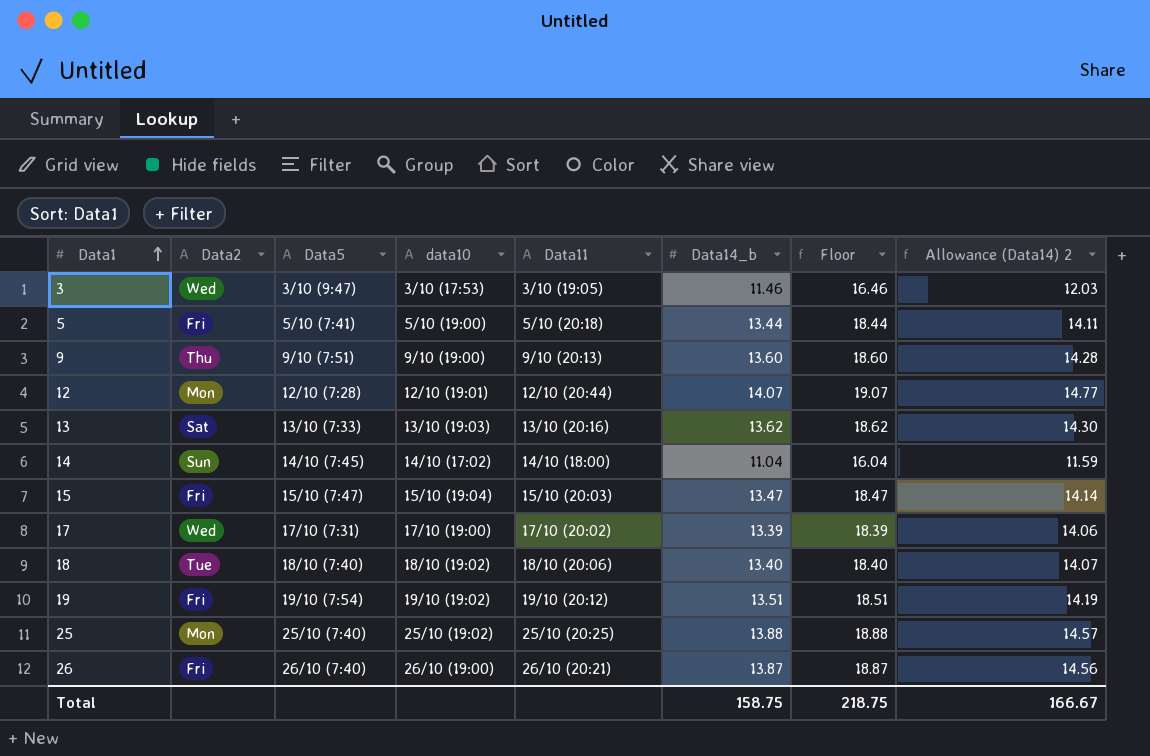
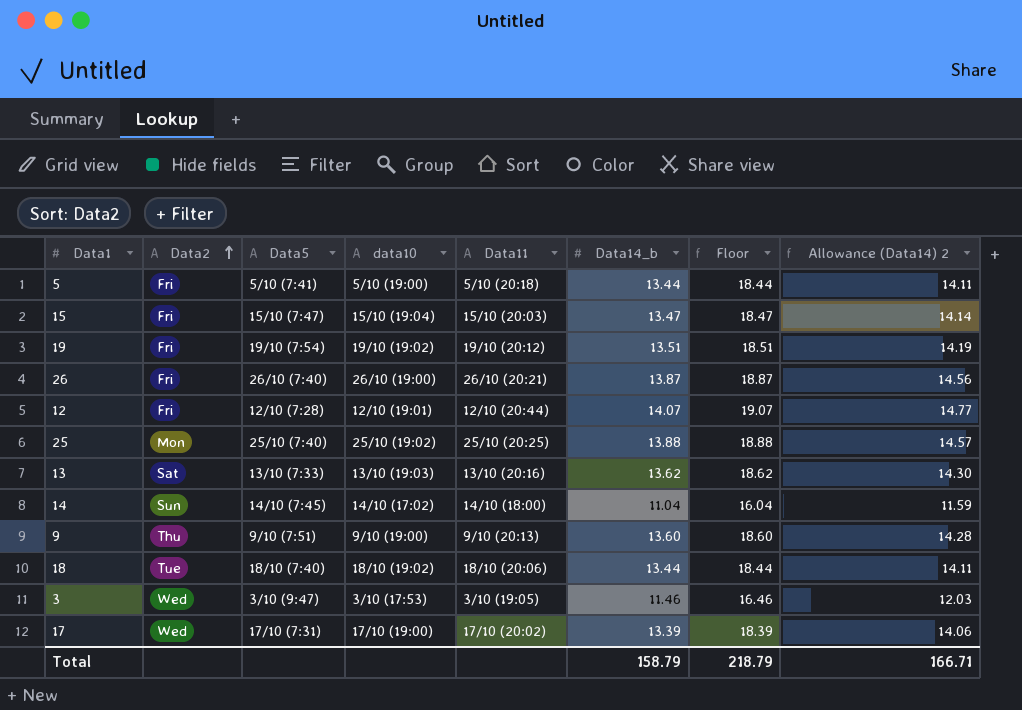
row order: Data1 ascending -> Data2 ascending
12 | Data2: Mon -> Fri
18 | Data14_b: 13.40 -> 13.44
18 | Floor: 18.40 -> 18.44
18 | Allowance (Data14) 2: 14.07 -> 14.11
Total | Data14_b: 158.75 -> 158.79
Total | Floor: 218.75 -> 218.79
Total | Allowance (Data14) 2: 166.67 -> 166.71

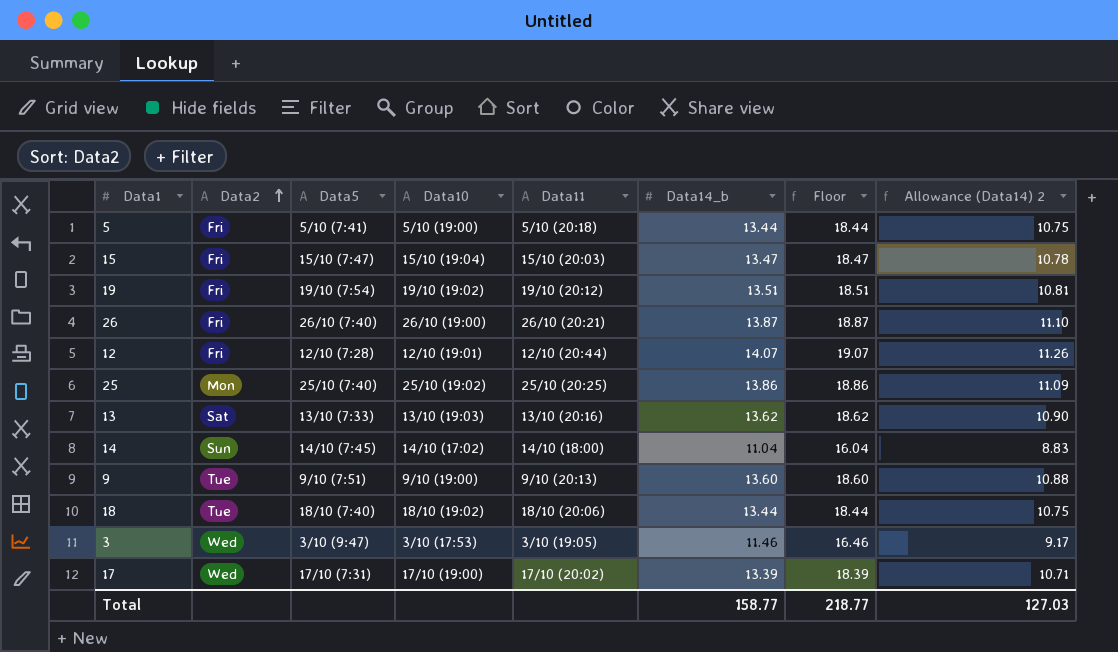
column name: data10 -> Data10
column Allowance (Data14) 2 | formula: [Data14_b] * 1.05 -> [Data14_b] * 0.8
25 | Data14_b: 13.88 -> 13.86
25 | Floor: 18.88 -> 18.86
9 | Data2: Thu -> Tue
Total | Data14_b: 158.79 -> 158.77
Total | Floor: 218.79 -> 218.77
Total | Allowance (Data14) 2: 166.71 -> 127.03

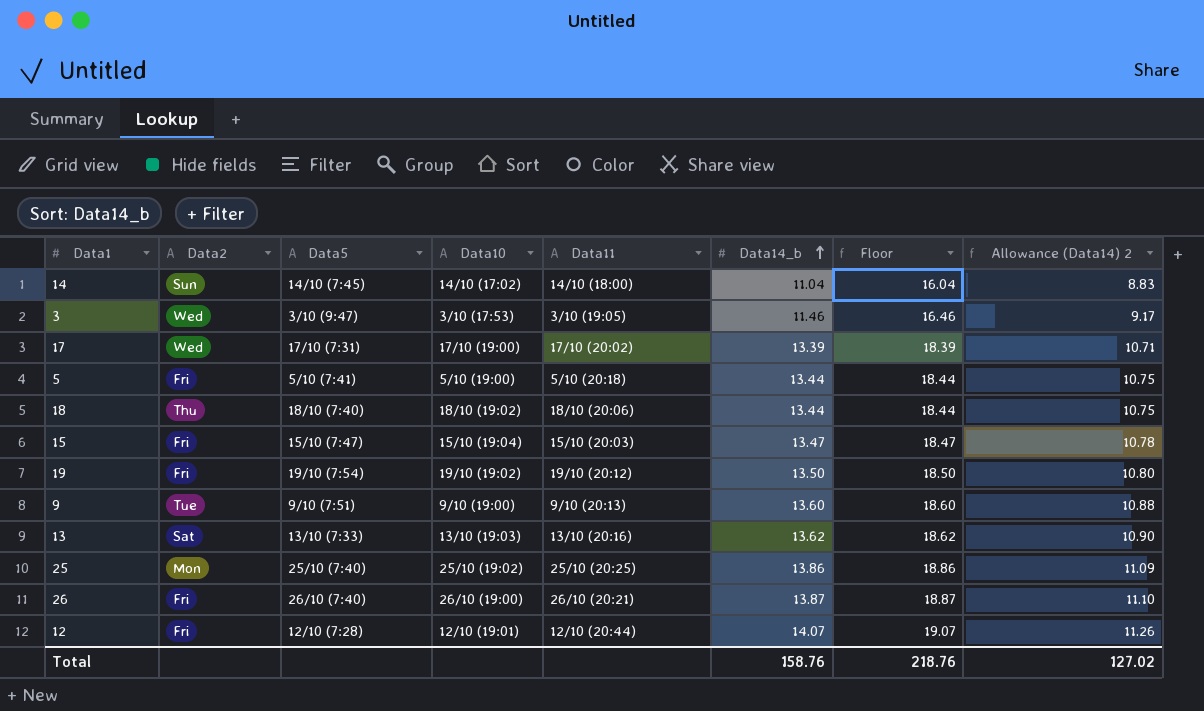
row order: Data2 ascending -> Data14_b ascending
18 | Data2: Tue -> Thu
19 | Data14_b: 13.51 -> 13.50
19 | Floor: 18.51 -> 18.50
19 | Allowance (Data14) 2: 10.81 -> 10.80
Total | Data14_b: 158.77 -> 158.76
Total | Floor: 218.77 -> 218.76
Total | Allowance (Data14) 2: 127.03 -> 127.02

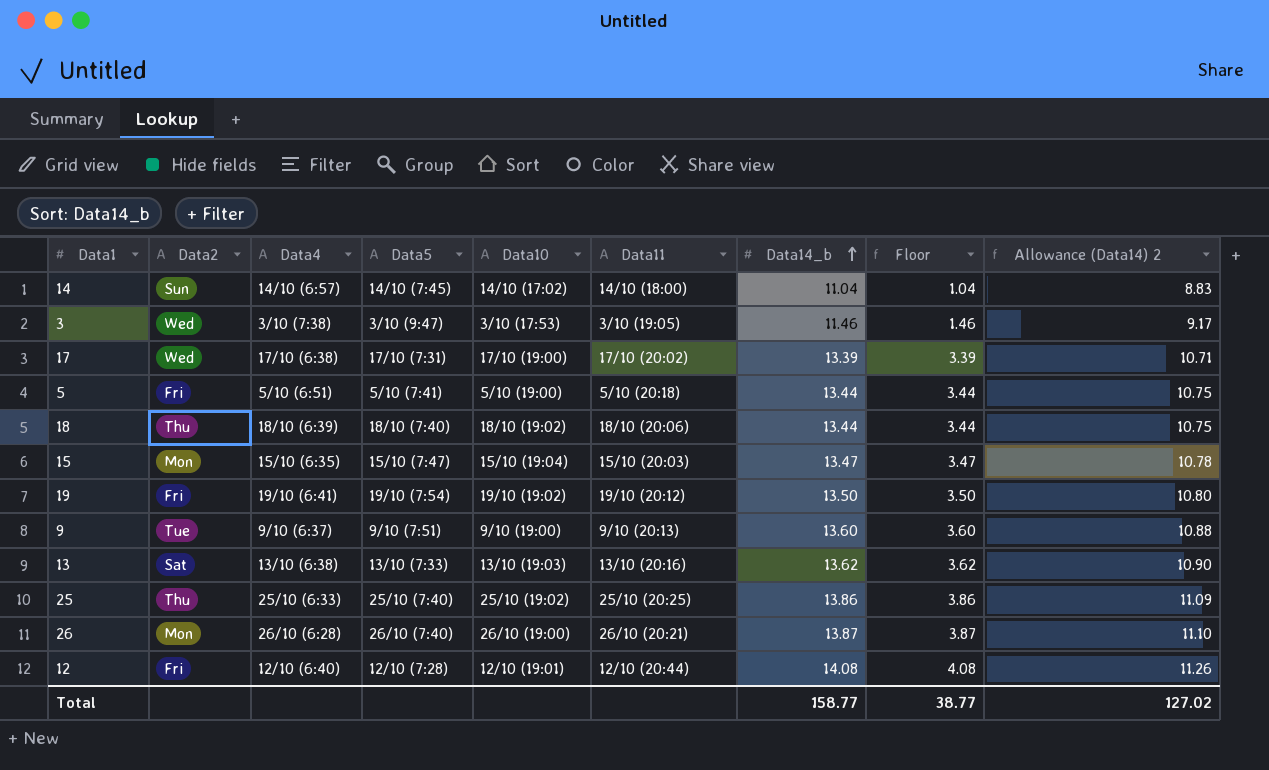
column Data4 | position: none -> 3
column Floor | formula: [Data14_b] + 5 -> [Data14_b] - 10
15 | Data2: Fri -> Mon
25 | Data2: Mon -> Thu
26 | Data2: Fri -> Mon
12 | Data14_b: 14.07 -> 14.08
Total | Data14_b: 158.76 -> 158.77
Total | Floor: 218.76 -> 38.77

